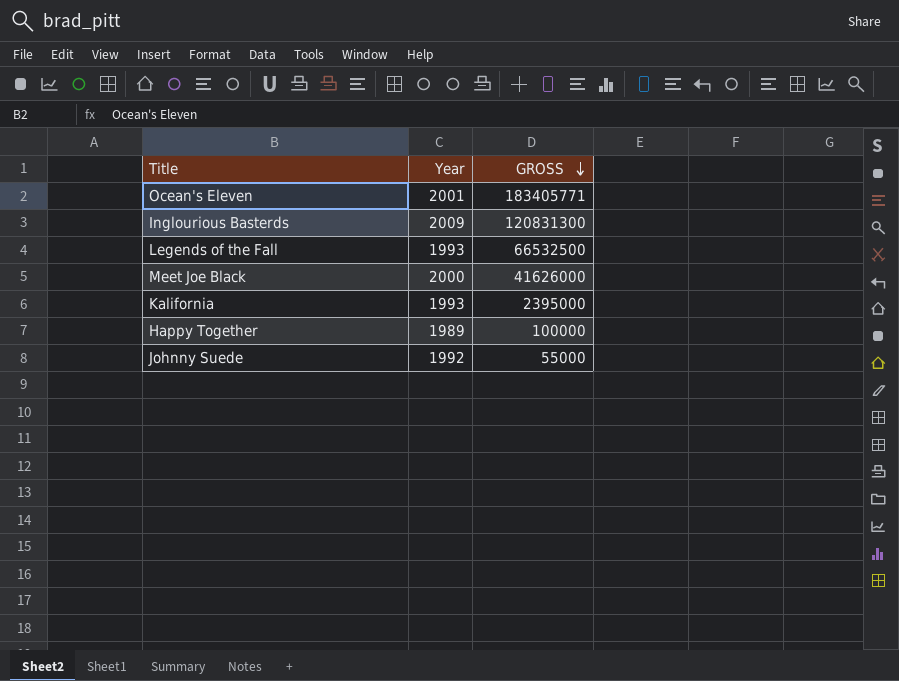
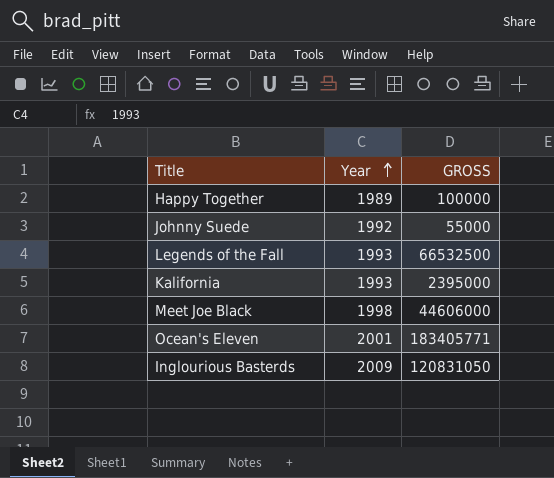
row order: GROSS descending -> Year ascending
Meet Joe Black | Year: 2000 -> 1998
Meet Joe Black | GROSS: 41626000 -> 44606000
Inglourious Basterds | GROSS: 120831300 -> 120831050

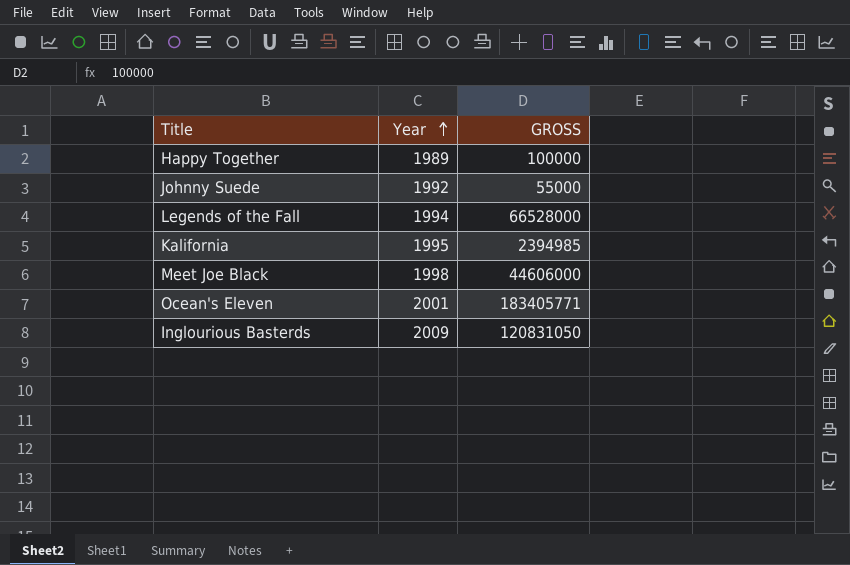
Legends of the Fall | Year: 1993 -> 1994
Legends of the Fall | GROSS: 66532500 -> 66528000
Kalifornia | Year: 1993 -> 1995
Kalifornia | GROSS: 2395000 -> 2394985

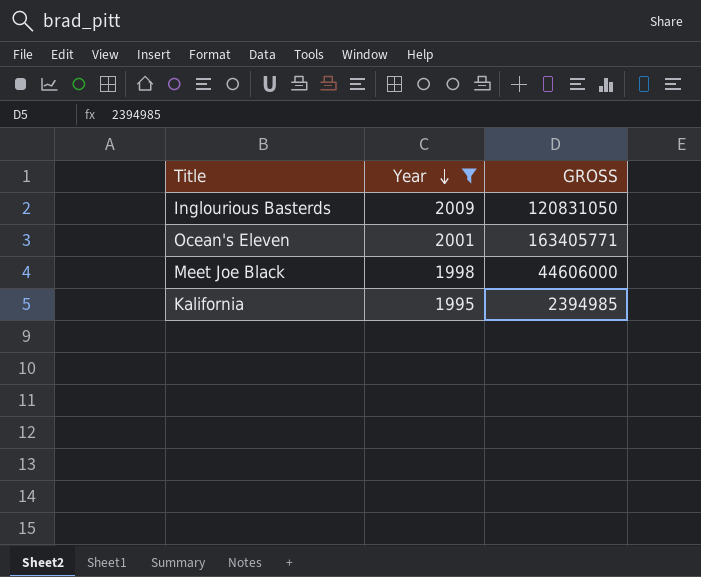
filter: none -> Year >= 1995
row order: Year ascending -> Year descending
Ocean's Eleven | GROSS: 183405771 -> 163405771

